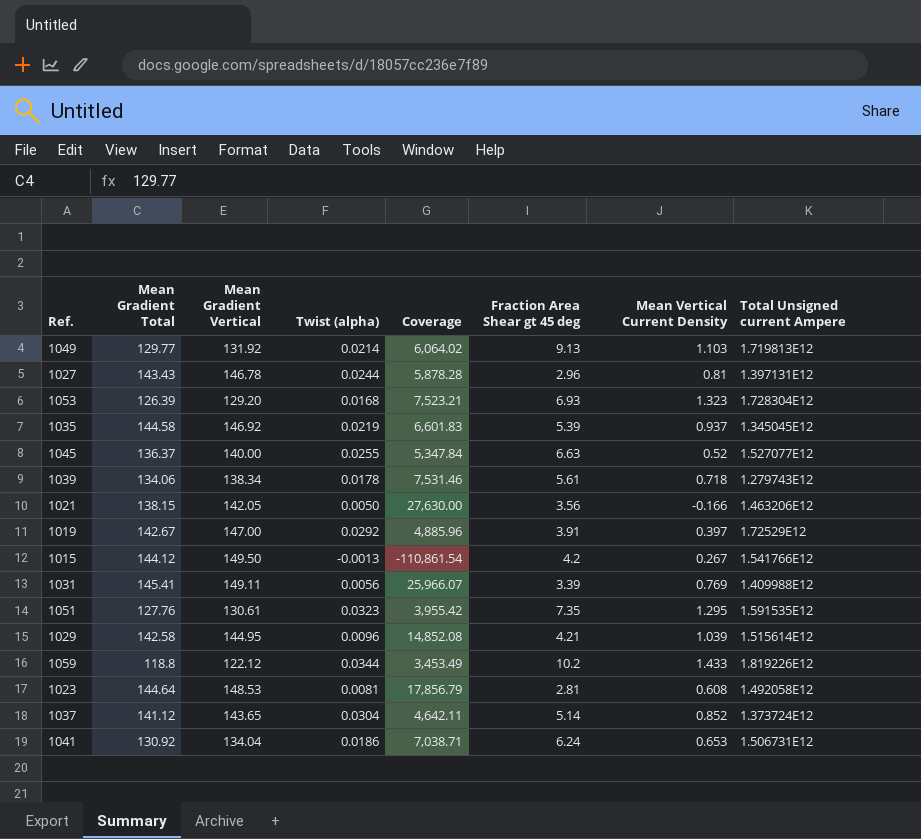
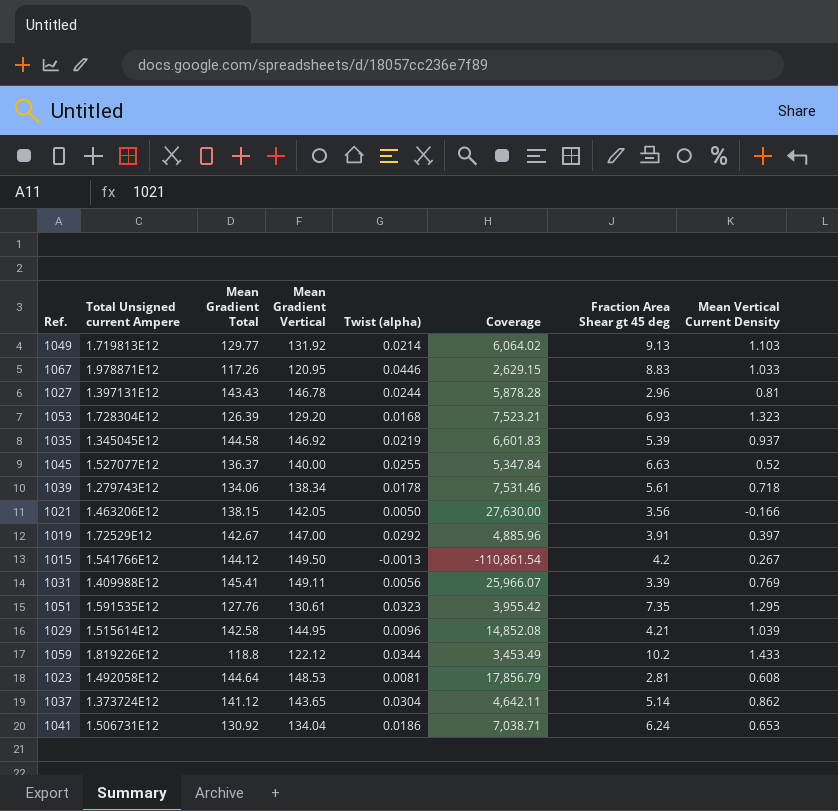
column Total Unsigned current Ampere | position: 8 -> 2
row 1067: none -> 1.978871E12 | 117.26 | 120.95 | 0.0446 | 2,629.15 | 8.83 | 1.033
1037 | Mean Vertical Current Density: 0.852 -> 0.862

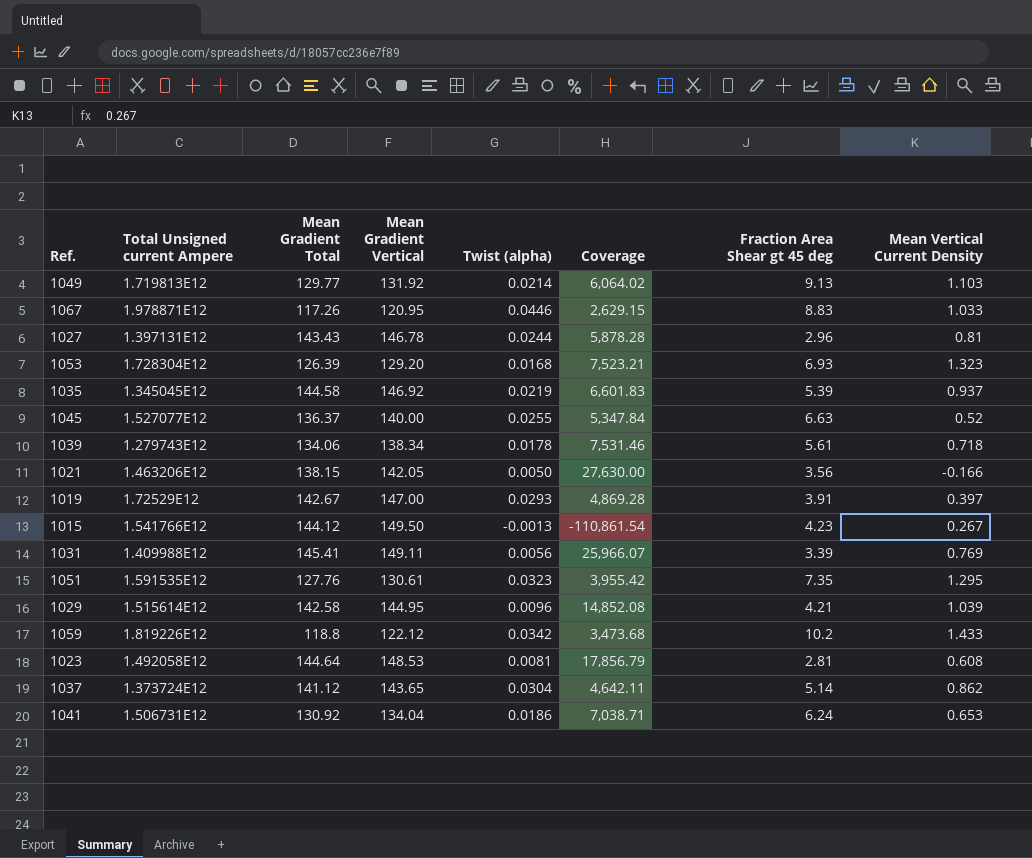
1019 | Twist (alpha): 0.0292 -> 0.0293
1019 | Coverage: 4,885.96 -> 4,869.28
1015 | Fraction Area Shear gt 45 deg: 4.2 -> 4.23
1059 | Twist (alpha): 0.0344 -> 0.0342
1059 | Coverage: 3,453.49 -> 3,473.68

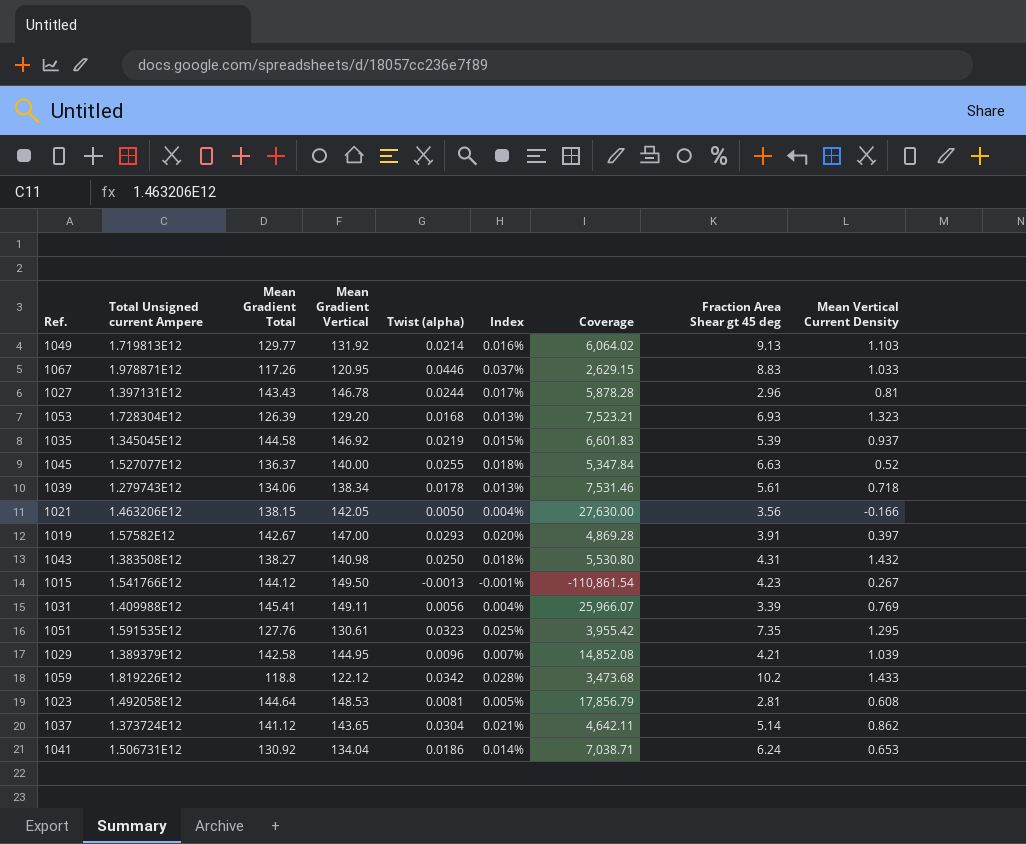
column Index | formula: none -> [Twist (alpha)] / [Mean Gradient Vertical]
1019 | Total Unsigned current Ampere: 1.72529E12 -> 1.57582E12
row 1043: none -> 1.383508E12 | 138.27 | 140.98 | 0.0250 | 0.018% | 5,530.80 | 4.31 | 1.432
1029 | Total Unsigned current Ampere: 1.515614E12 -> 1.389379E12

